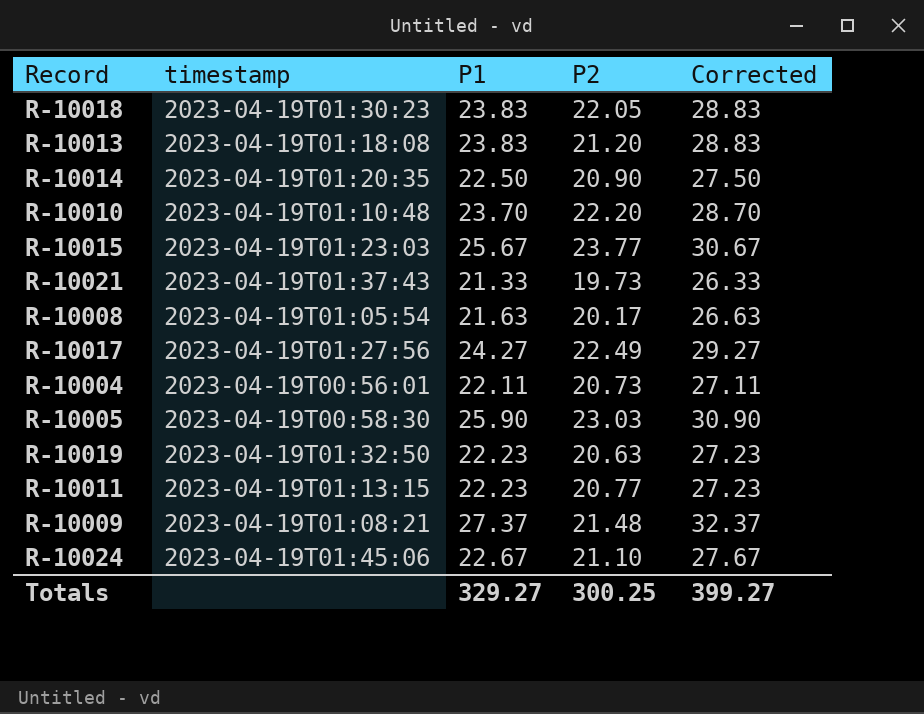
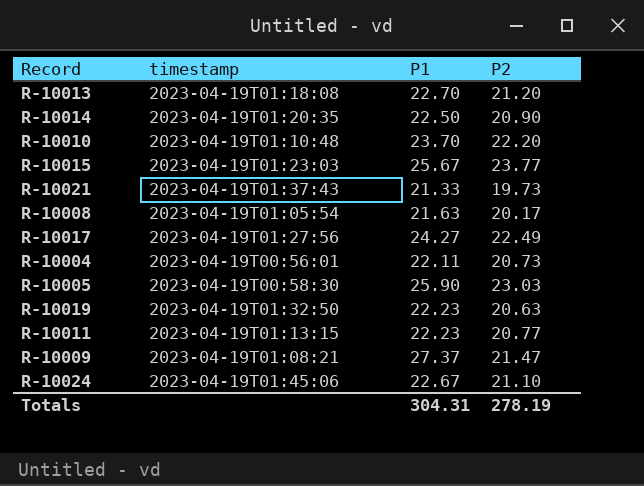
column Corrected | formula: [P1] + 5 -> none
row R-10018: 2023-04-19T01:30:23 | 23.83 | 22.05 | 28.83 -> none
R-10013 | P1: 23.83 -> 22.70
R-10009 | P2: 21.48 -> 21.47
Totals | P1: 329.27 -> 304.31
Totals | P2: 300.25 -> 278.19

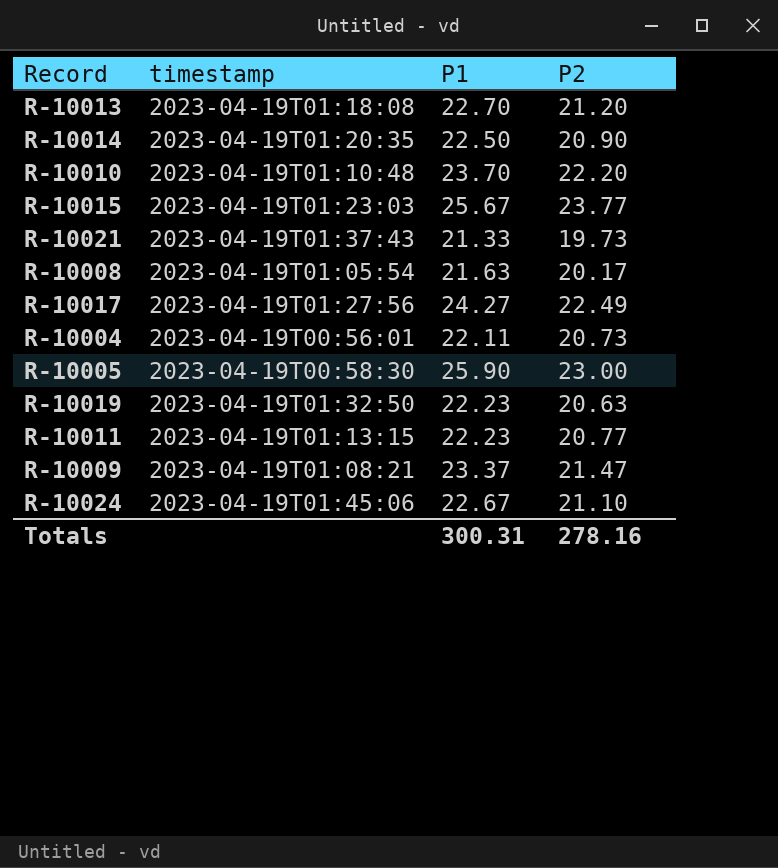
R-10005 | P2: 23.03 -> 23.00
R-10009 | P1: 27.37 -> 23.37
Totals | P1: 304.31 -> 300.31
Totals | P2: 278.19 -> 278.16

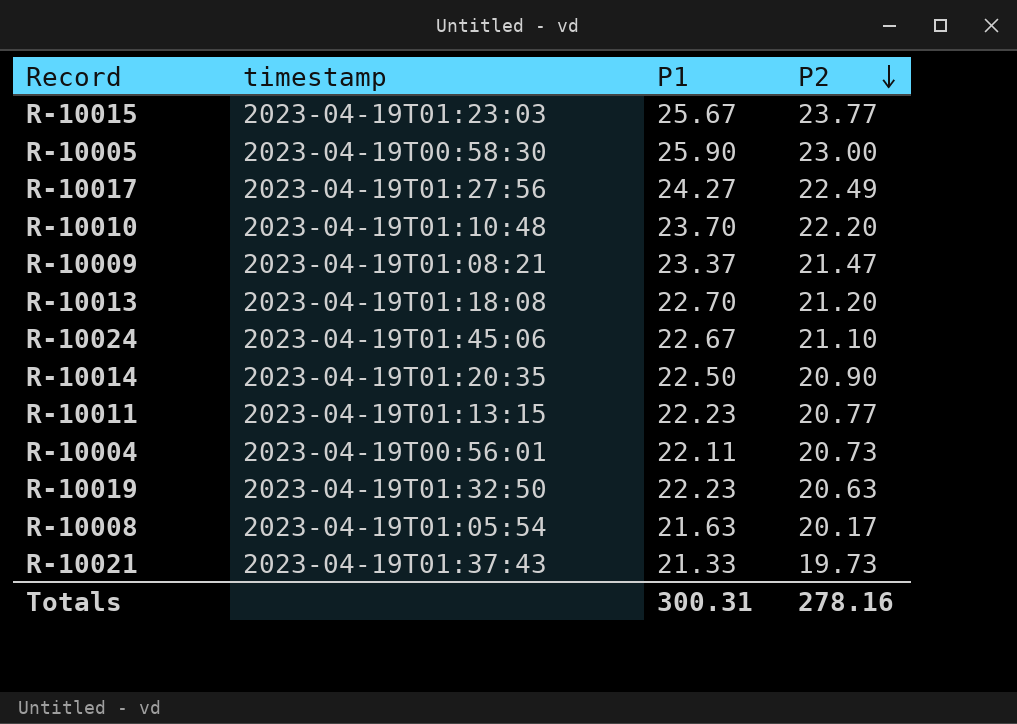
row order: none -> P2 descending

